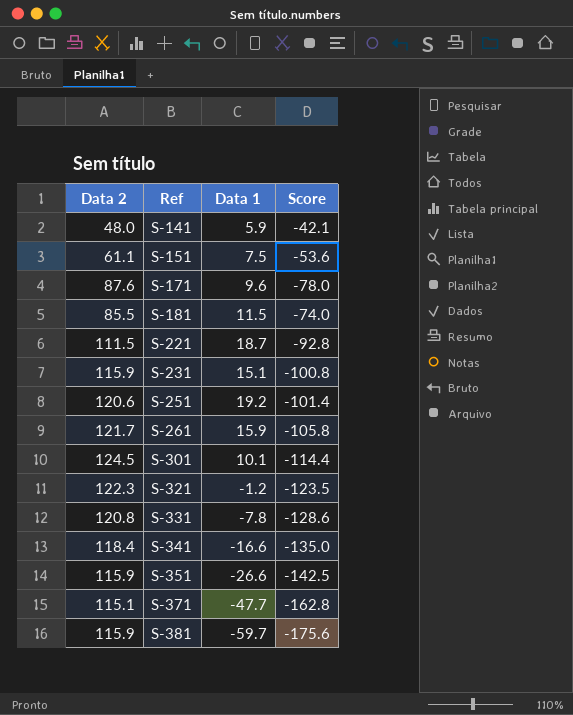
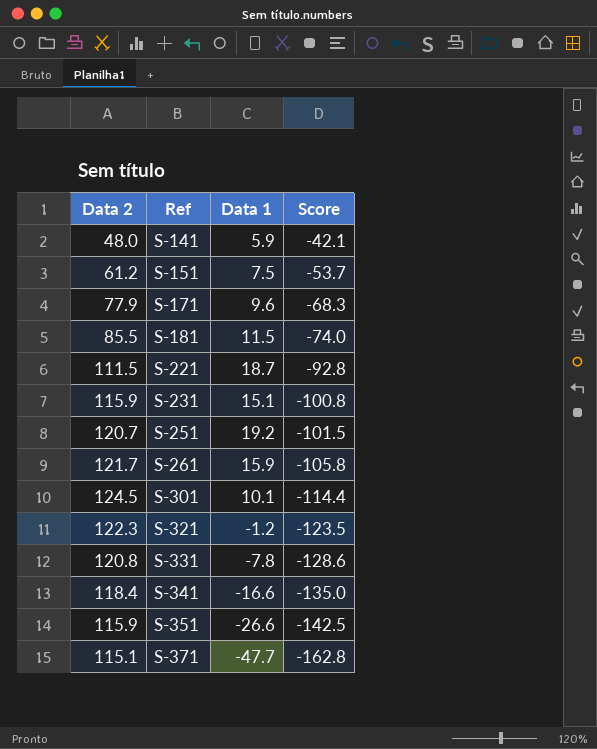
row S-381: 115.9 | -59.7 | -175.6 -> none
S-151 | Data 2: 61.1 -> 61.2
S-151 | Score: -53.6 -> -53.7
S-171 | Data 2: 87.6 -> 77.9
S-171 | Score: -78.0 -> -68.3
S-251 | Data 2: 120.6 -> 120.7
S-251 | Score: -101.4 -> -101.5

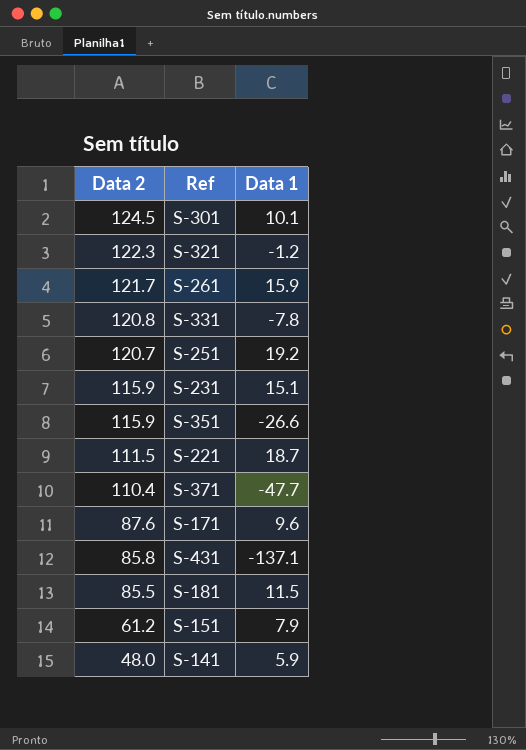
row order: Ref ascending -> Data 2 descending
column Score | formula: [Data 1] - [Data 2] -> none
row S-341: 118.4 | -16.6 | -135.0 -> none
S-371 | Data 2: 115.1 -> 110.4
S-171 | Data 2: 77.9 -> 87.6
row S-431: none -> 85.8 | -137.1
S-151 | Data 1: 7.5 -> 7.9

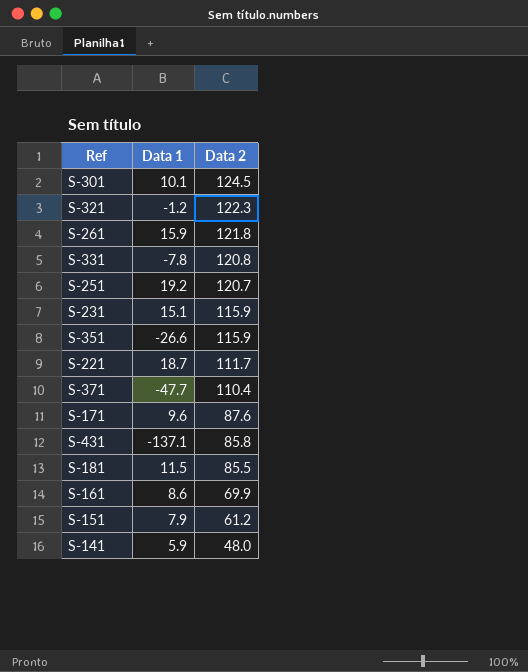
column Data 2 | position: 1 -> 3
S-261 | Data 2: 121.7 -> 121.8
S-221 | Data 2: 111.5 -> 111.7
row S-161: none -> 8.6 | 69.9

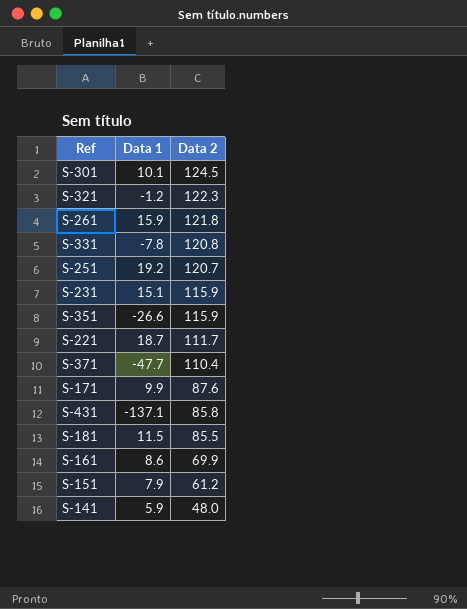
S-171 | Data 1: 9.6 -> 9.9

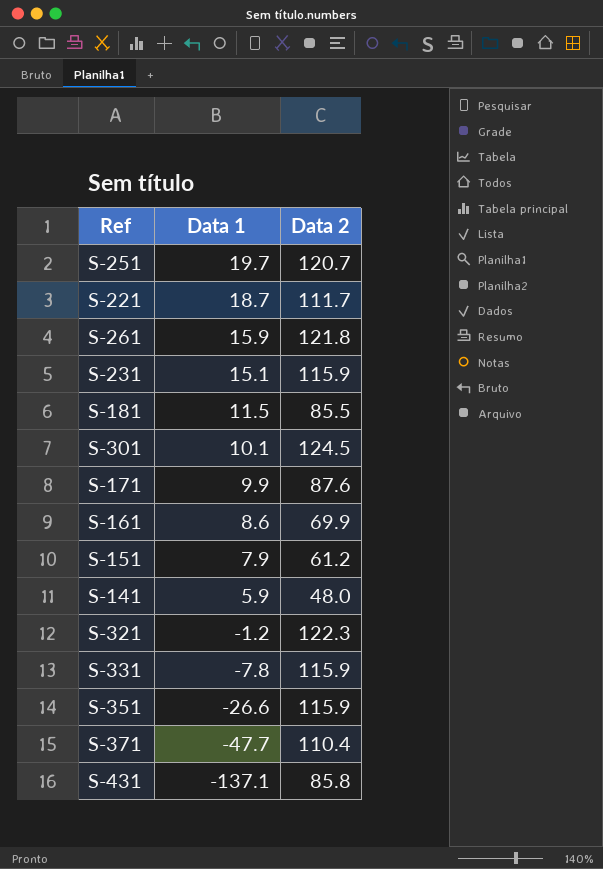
row order: Data 2 descending -> Data 1 descending
S-251 | Data 1: 19.2 -> 19.7
S-331 | Data 2: 120.8 -> 115.9

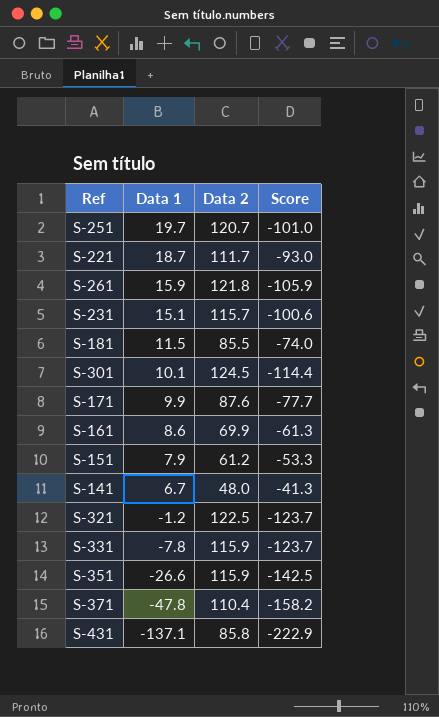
column Score | formula: none -> [Data 1] - [Data 2]
S-231 | Data 2: 115.9 -> 115.7
S-141 | Data 1: 5.9 -> 6.7
S-321 | Data 2: 122.3 -> 122.5
S-371 | Data 1: -47.7 -> -47.8

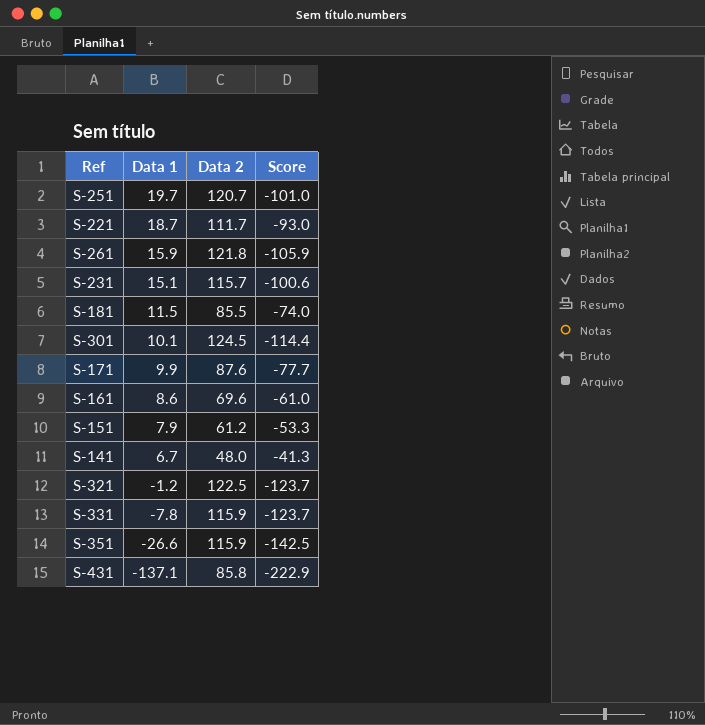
row S-371: -47.8 | 110.4 | -158.2 -> none
S-161 | Data 2: 69.9 -> 69.6
S-161 | Score: -61.3 -> -61.0

